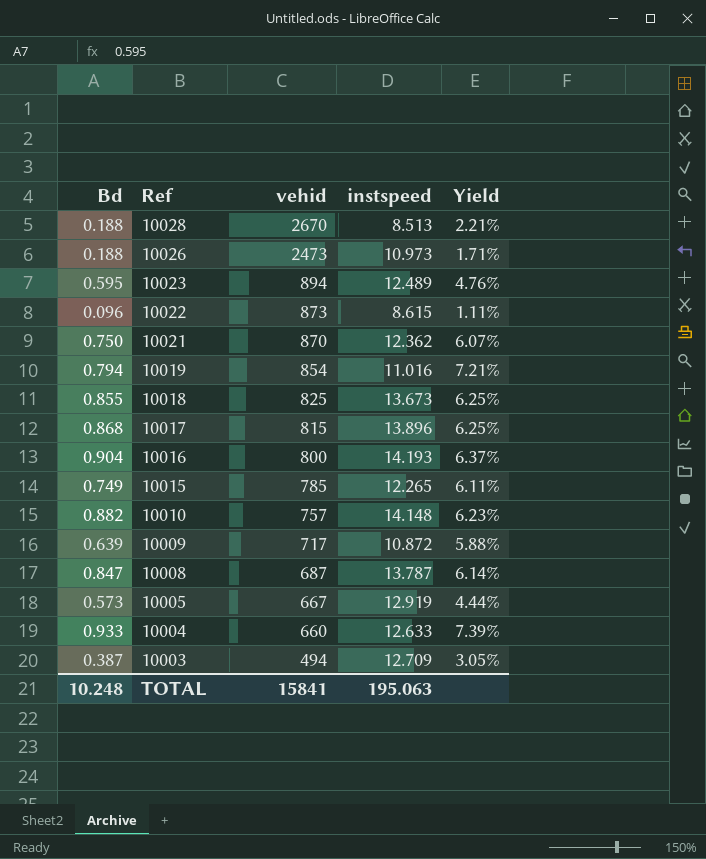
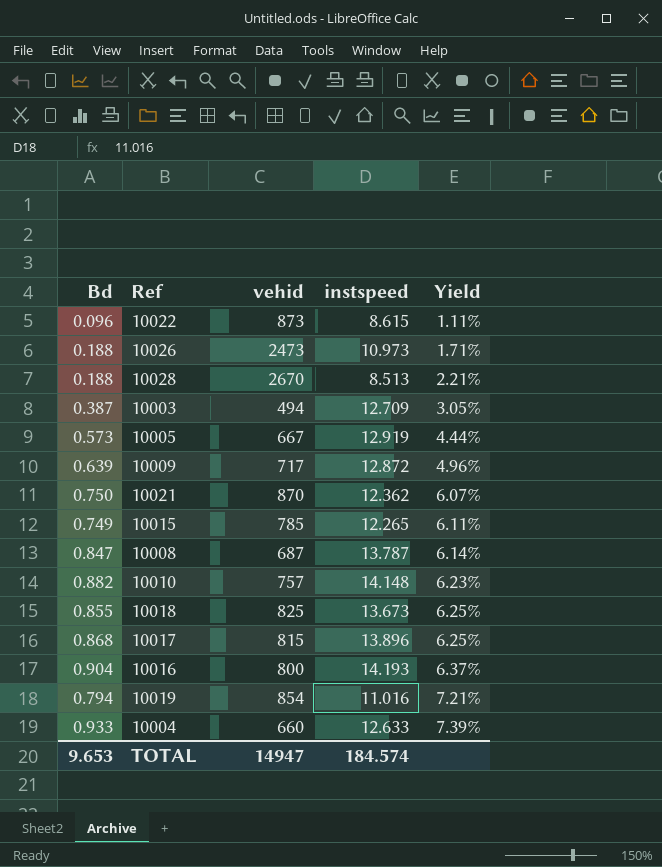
row order: Ref descending -> Yield ascending
row 10023: 0.595 | 894 | 12.489 | 4.76% -> none
10009 | instspeed: 10.872 -> 12.872
10009 | Yield: 5.88% -> 4.96%
TOTAL | Bd: 10.248 -> 9.653
TOTAL | vehid: 15841 -> 14947
TOTAL | instspeed: 195.063 -> 184.574

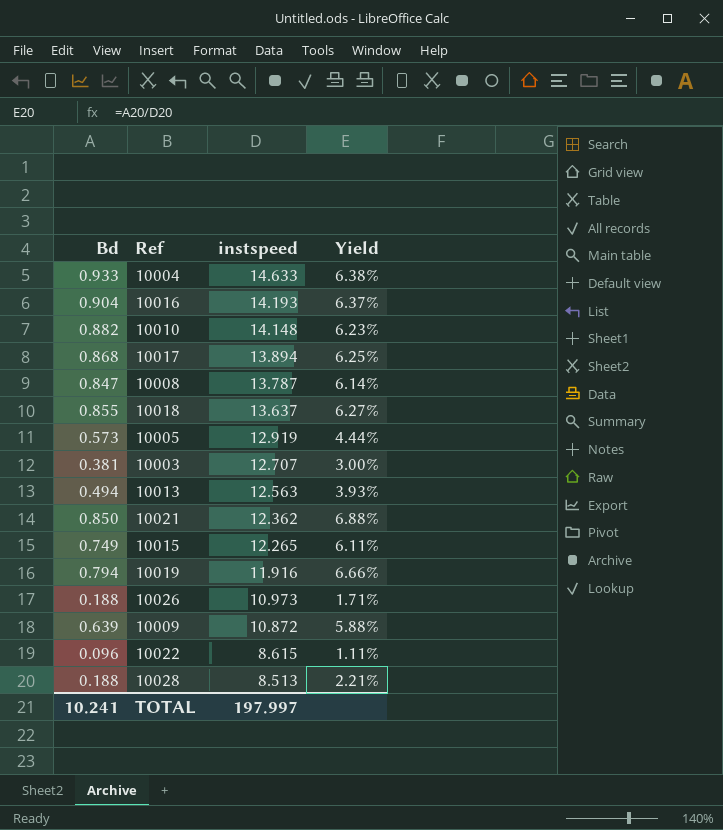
row order: Yield ascending -> instspeed descending
column vehid | position: 3 -> none
10004 | instspeed: 12.633 -> 14.633
10004 | Yield: 7.39% -> 6.38%
10017 | instspeed: 13.896 -> 13.894
10018 | instspeed: 13.673 -> 13.637
10018 | Yield: 6.25% -> 6.27%
10003 | Bd: 0.387 -> 0.381
10003 | instspeed: 12.709 -> 12.707
10003 | Yield: 3.05% -> 3.00%
row 10013: none -> 0.494 | 12.563 | 3.93%
10021 | Bd: 0.750 -> 0.850
10021 | Yield: 6.07% -> 6.88%
10019 | instspeed: 11.016 -> 11.916
10019 | Yield: 7.21% -> 6.66%
10009 | instspeed: 12.872 -> 10.872
10009 | Yield: 4.96% -> 5.88%
TOTAL | Bd: 9.653 -> 10.241
TOTAL | instspeed: 184.574 -> 197.997

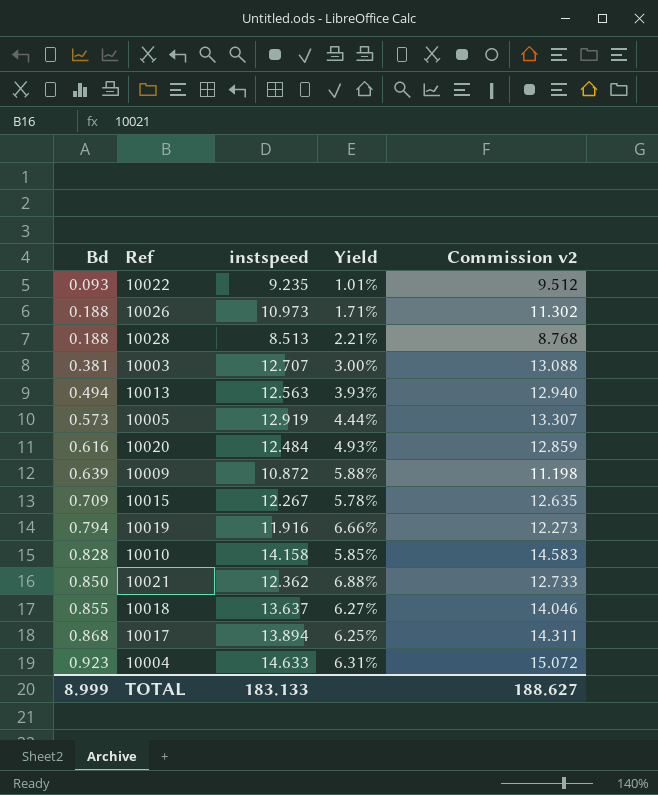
row order: instspeed descending -> Bd ascending
column Commission v2 | formula: none -> [instspeed] * 1.03
row 10016: 0.904 | 14.193 | 6.37% -> none
row 10008: 0.847 | 13.787 | 6.14% -> none
10022 | Bd: 0.096 -> 0.093
10022 | instspeed: 8.615 -> 9.235
10022 | Yield: 1.11% -> 1.01%
row 10020: none -> 0.616 | 12.484 | 4.93% | 12.859
10015 | Bd: 0.749 -> 0.709
10015 | instspeed: 12.265 -> 12.267
10015 | Yield: 6.11% -> 5.78%
10010 | Bd: 0.882 -> 0.828
10010 | instspeed: 14.148 -> 14.158
10010 | Yield: 6.23% -> 5.85%
10004 | Bd: 0.933 -> 0.923
10004 | Yield: 6.38% -> 6.31%
TOTAL | Bd: 10.241 -> 8.999
TOTAL | instspeed: 197.997 -> 183.133

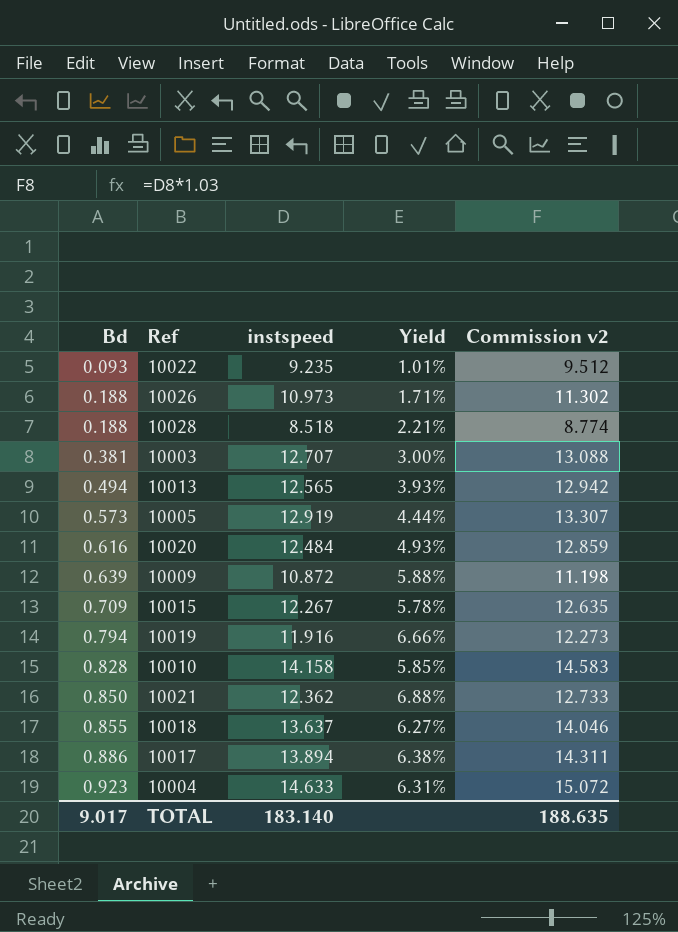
10028 | instspeed: 8.513 -> 8.518
10028 | Commission v2: 8.768 -> 8.774
10013 | instspeed: 12.563 -> 12.565
10013 | Commission v2: 12.940 -> 12.942
10017 | Bd: 0.868 -> 0.886
10017 | Yield: 6.25% -> 6.38%
TOTAL | Bd: 8.999 -> 9.017
TOTAL | instspeed: 183.133 -> 183.140
TOTAL | Commission v2: 188.627 -> 188.635

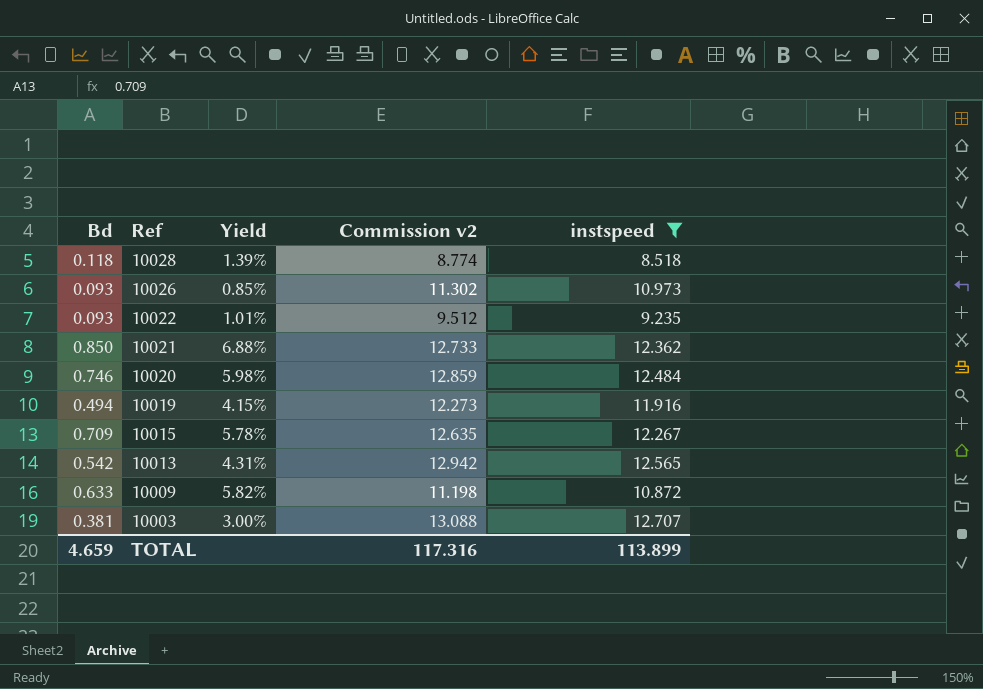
filter: none -> instspeed <= 12.707
row order: Bd ascending -> Ref descending
column instspeed | position: 3 -> 5
10028 | Bd: 0.188 -> 0.118
10028 | Yield: 2.21% -> 1.39%
10026 | Bd: 0.188 -> 0.093
10026 | Yield: 1.71% -> 0.85%
10020 | Bd: 0.616 -> 0.746
10020 | Yield: 4.93% -> 5.98%
10019 | Bd: 0.794 -> 0.494
10019 | Yield: 6.66% -> 4.15%
10013 | Bd: 0.494 -> 0.542
10013 | Yield: 3.93% -> 4.31%
10009 | Bd: 0.639 -> 0.633
10009 | Yield: 5.88% -> 5.82%
TOTAL | Bd: 9.017 -> 4.659
TOTAL | Commission v2: 188.635 -> 117.316
TOTAL | instspeed: 183.140 -> 113.899

